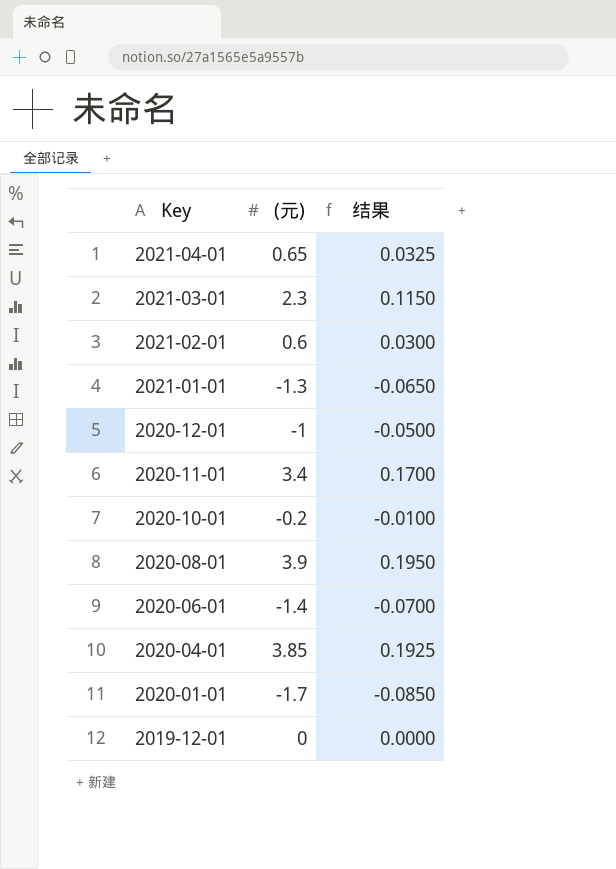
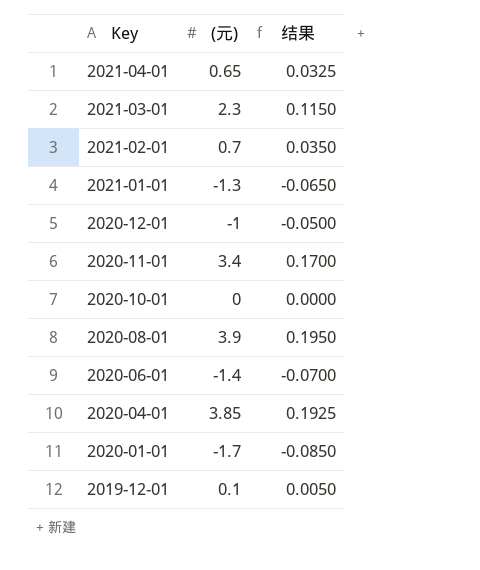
2021-02-01 | (元): 0.6 -> 0.7
2021-02-01 | 结果: 0.0300 -> 0.0350
2020-10-01 | (元): -0.2 -> 0
2020-10-01 | 结果: -0.0100 -> 0.0000
2019-12-01 | (元): 0 -> 0.1
2019-12-01 | 结果: 0.0000 -> 0.0050

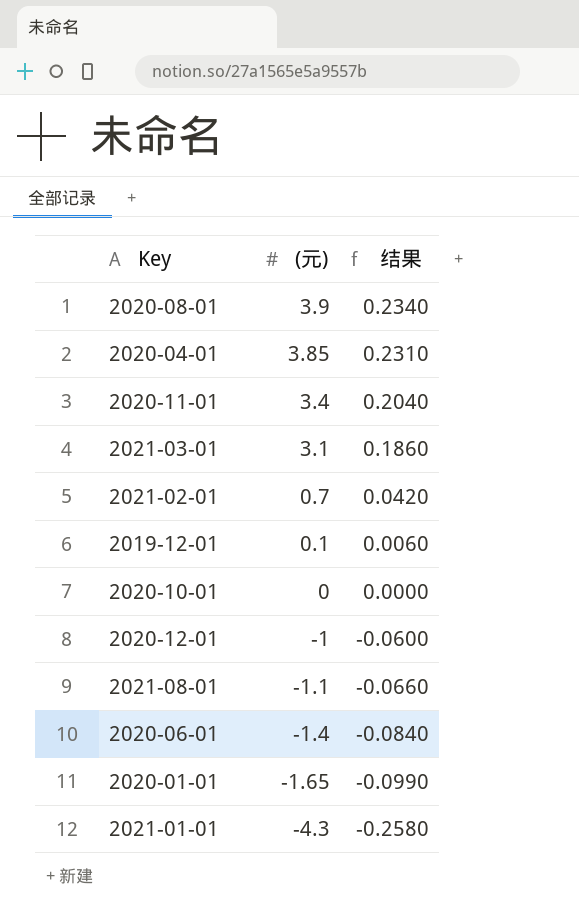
row order: Key descending -> (元) descending
column 结果 | formula: [(元)] * 0.05 -> [(元)] * 0.06
row 2021-04-01: 0.65 | 0.0325 -> none
2021-03-01 | (元): 2.3 -> 3.1
row 2021-08-01: none -> -1.1 | -0.0660
2020-01-01 | (元): -1.7 -> -1.65
2021-01-01 | (元): -1.3 -> -4.3

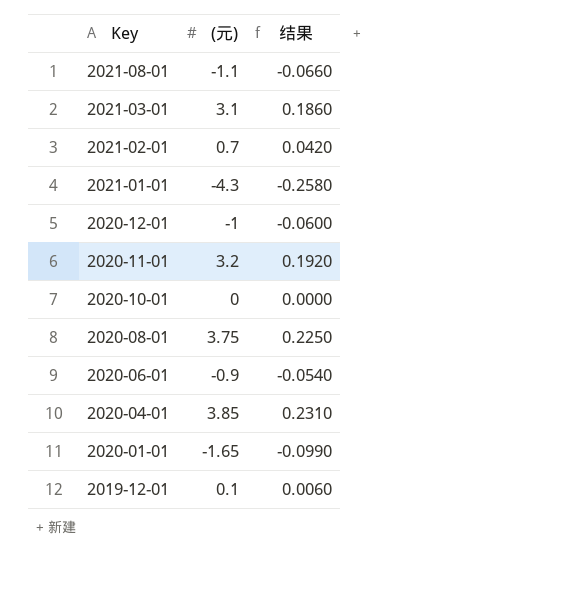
row order: (元) descending -> Key descending
2020-11-01 | (元): 3.4 -> 3.2
2020-11-01 | 结果: 0.2040 -> 0.1920
2020-08-01 | (元): 3.9 -> 3.75
2020-08-01 | 结果: 0.2340 -> 0.2250
2020-06-01 | (元): -1.4 -> -0.9
2020-06-01 | 结果: -0.0840 -> -0.0540

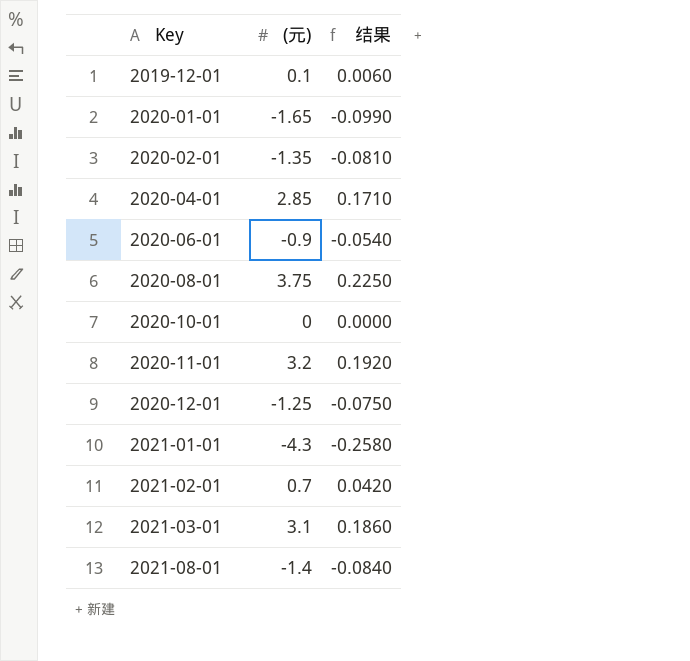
row order: Key descending -> Key ascending
row 2020-02-01: none -> -1.35 | -0.0810
2020-04-01 | (元): 3.85 -> 2.85
2020-04-01 | 结果: 0.2310 -> 0.1710
2020-12-01 | (元): -1 -> -1.25
2020-12-01 | 结果: -0.0600 -> -0.0750
2021-08-01 | (元): -1.1 -> -1.4
2021-08-01 | 结果: -0.0660 -> -0.0840

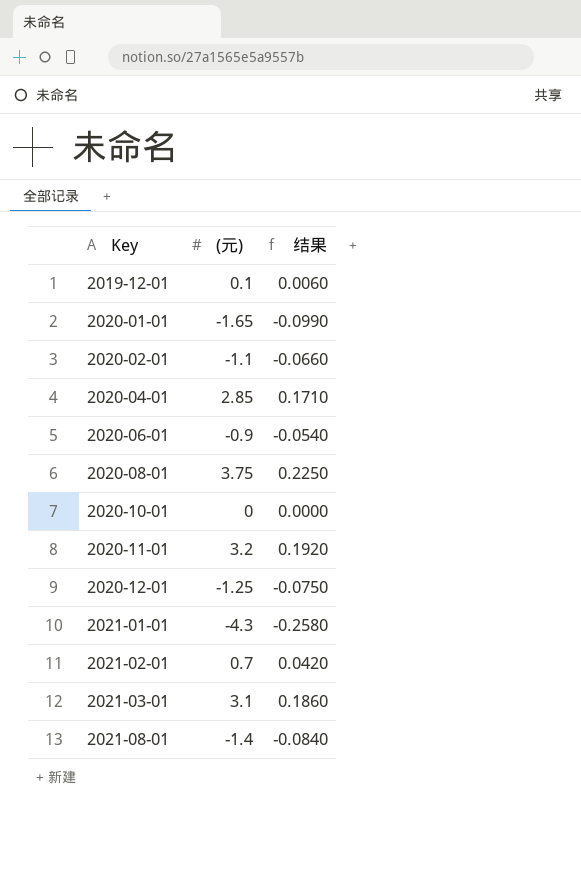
2020-02-01 | (元): -1.35 -> -1.1
2020-02-01 | 结果: -0.0810 -> -0.0660

